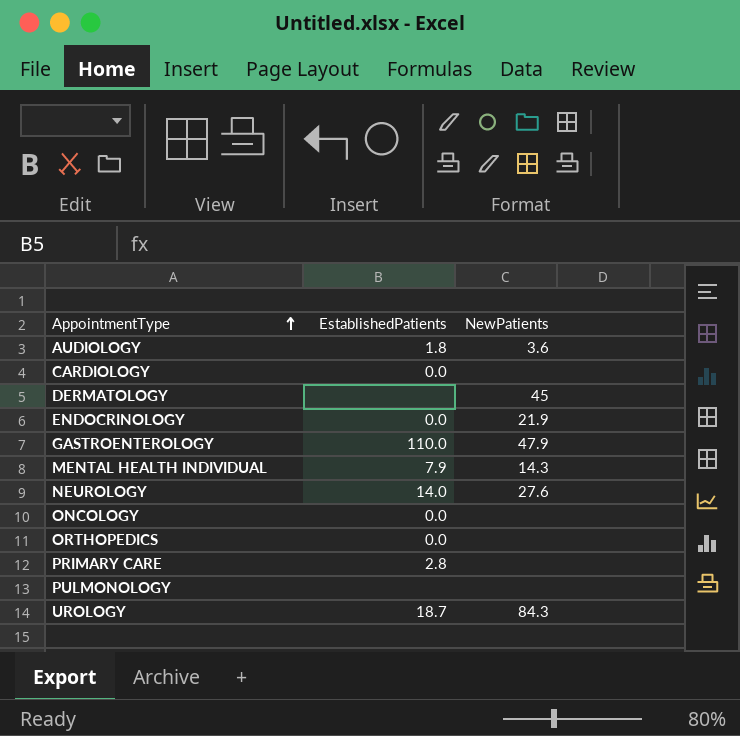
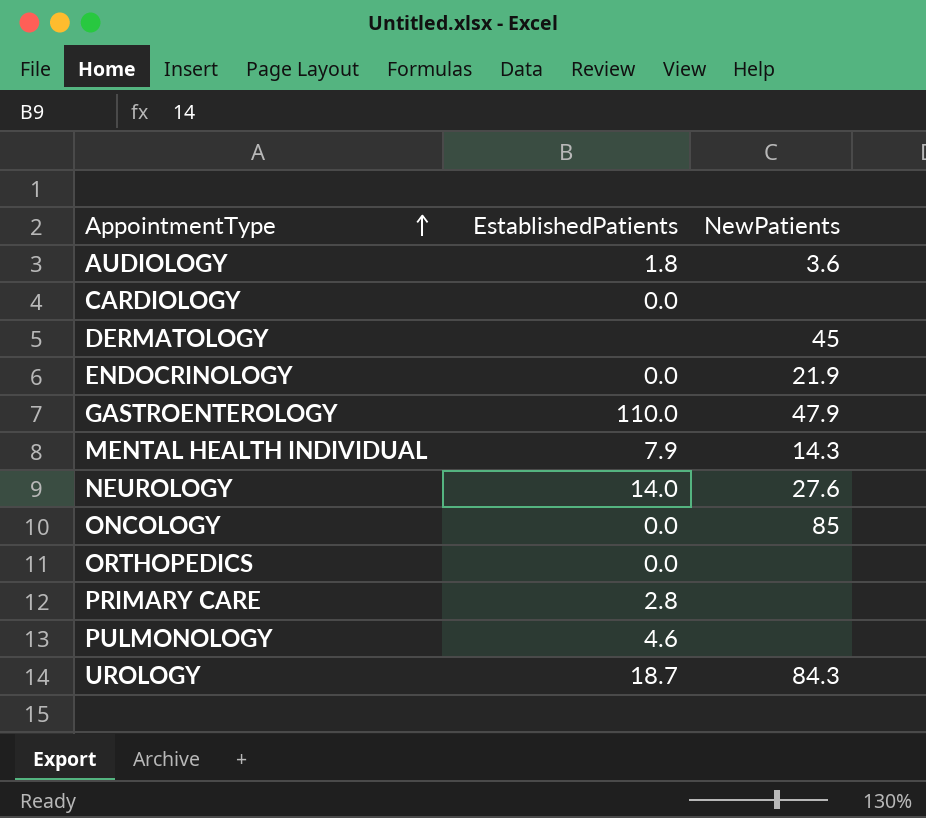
ONCOLOGY | NewPatients: none -> 85
PULMONOLOGY | EstablishedPatients: none -> 4.6

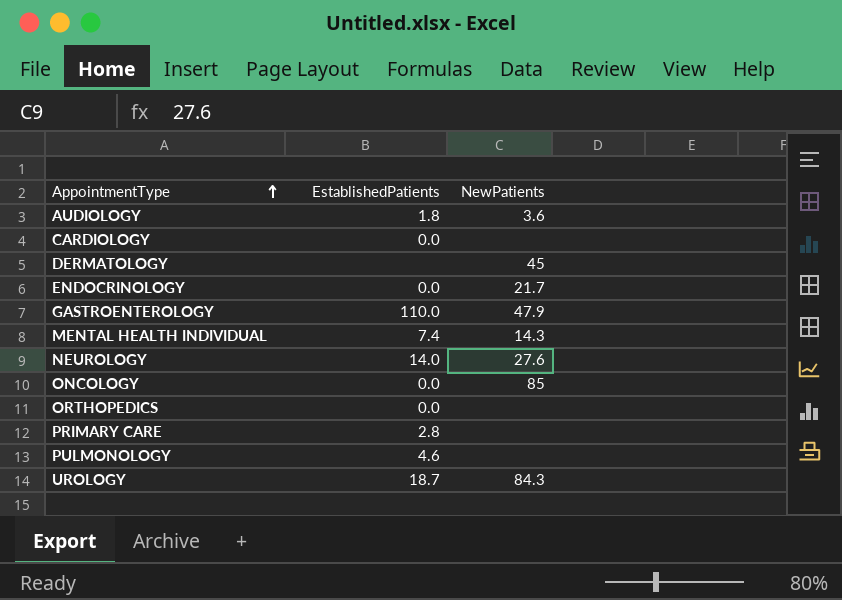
ENDOCRINOLOGY | NewPatients: 21.9 -> 21.7
MENTAL HEALTH INDIVIDUAL | EstablishedPatients: 7.9 -> 7.4

